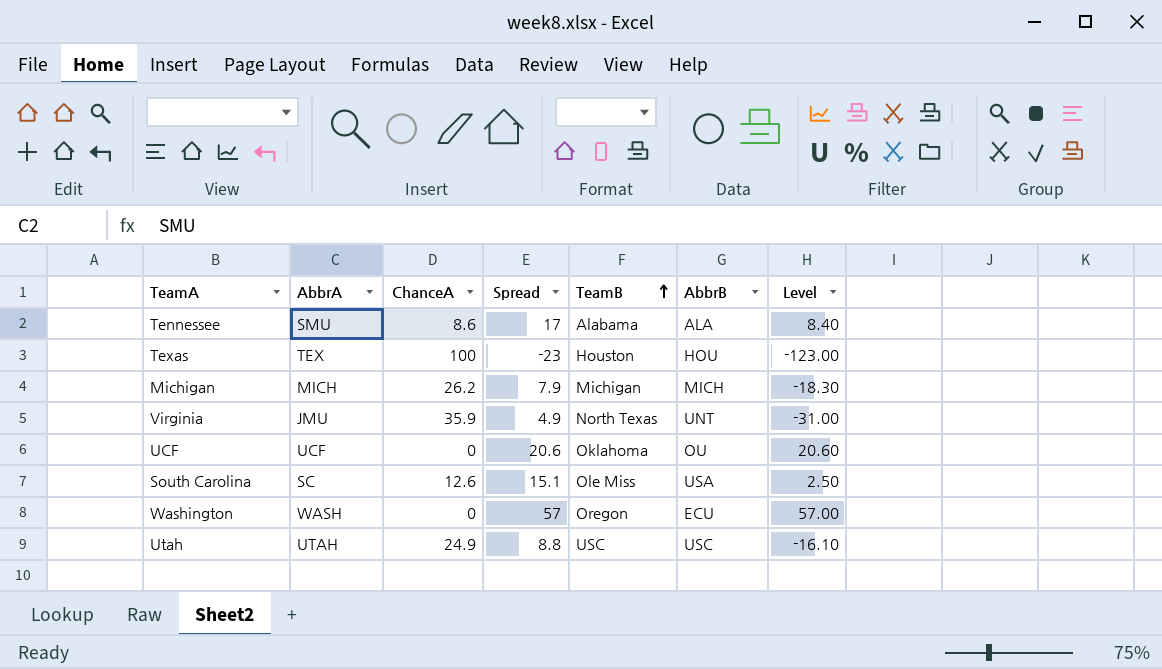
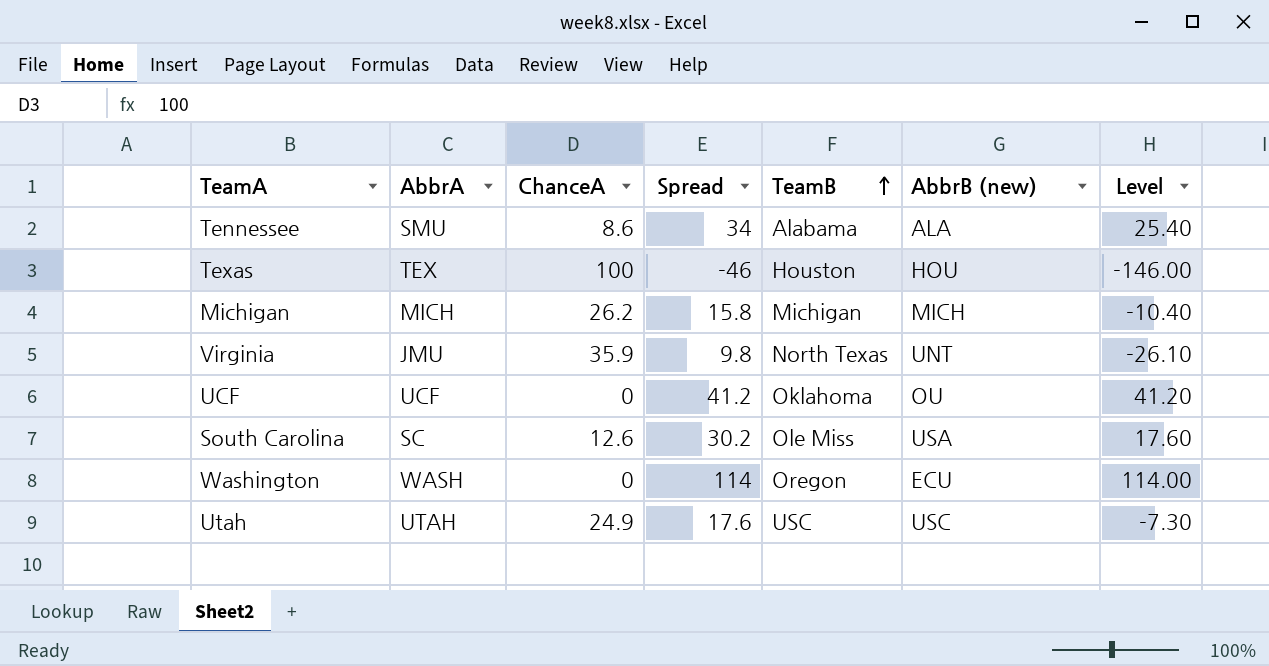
column name: AbbrB -> AbbrB (new)
Tennessee | Spread: 17 -> 34
Tennessee | Level: 8.40 -> 25.40
Texas | Spread: -23 -> -46
Texas | Level: -123.00 -> -146.00
Michigan | Spread: 7.9 -> 15.8
Michigan | Level: -18.30 -> -10.40
Virginia | Spread: 4.9 -> 9.8
Virginia | Level: -31.00 -> -26.10
UCF | Spread: 20.6 -> 41.2
UCF | Level: 20.60 -> 41.20
South Carolina | Spread: 15.1 -> 30.2
South Carolina | Level: 2.50 -> 17.60
Washington | Spread: 57 -> 114
Washington | Level: 57.00 -> 114.00
Utah | Spread: 8.8 -> 17.6
Utah | Level: -16.10 -> -7.30

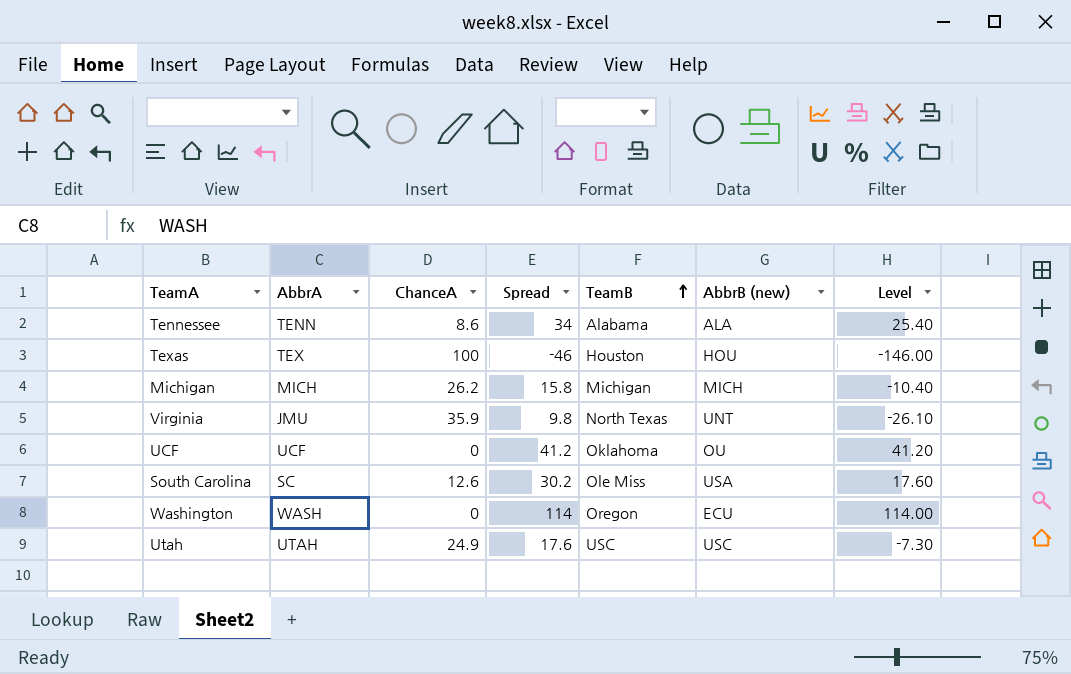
Tennessee | AbbrA: SMU -> TENN

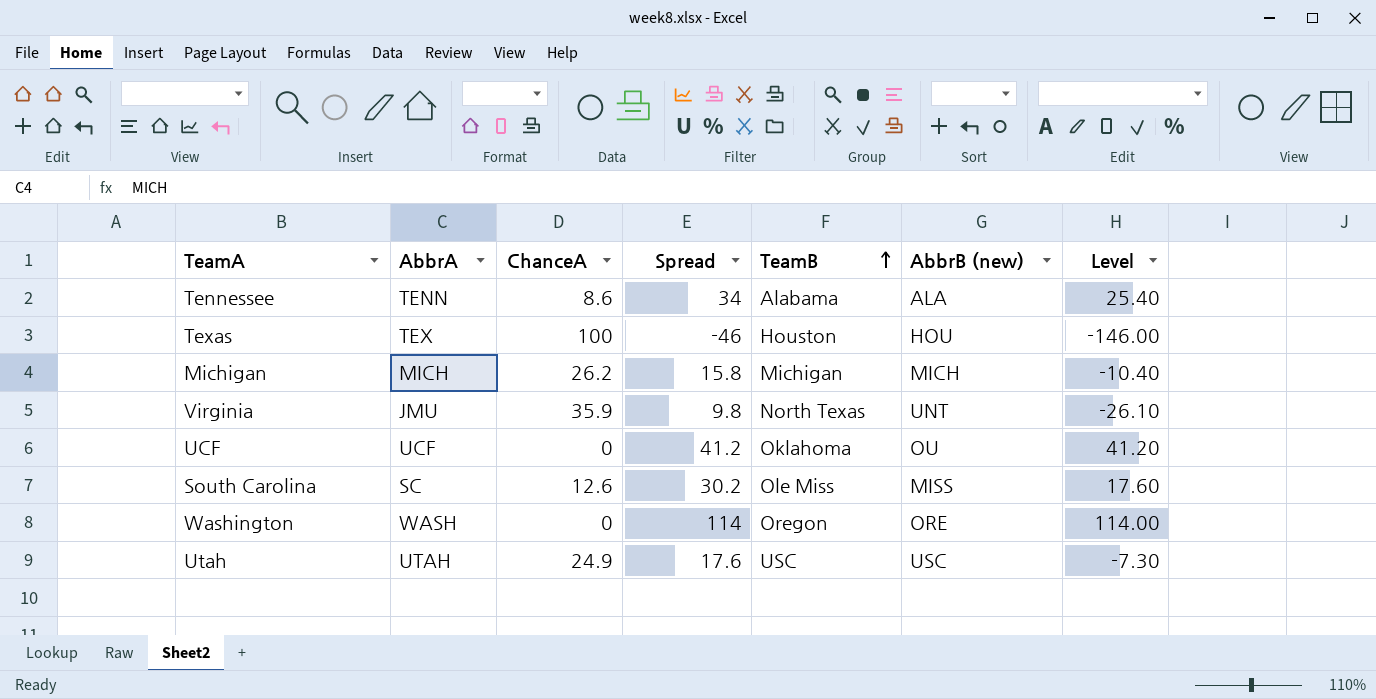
South Carolina | AbbrB (new): USA -> MISS
Washington | AbbrB (new): ECU -> ORE

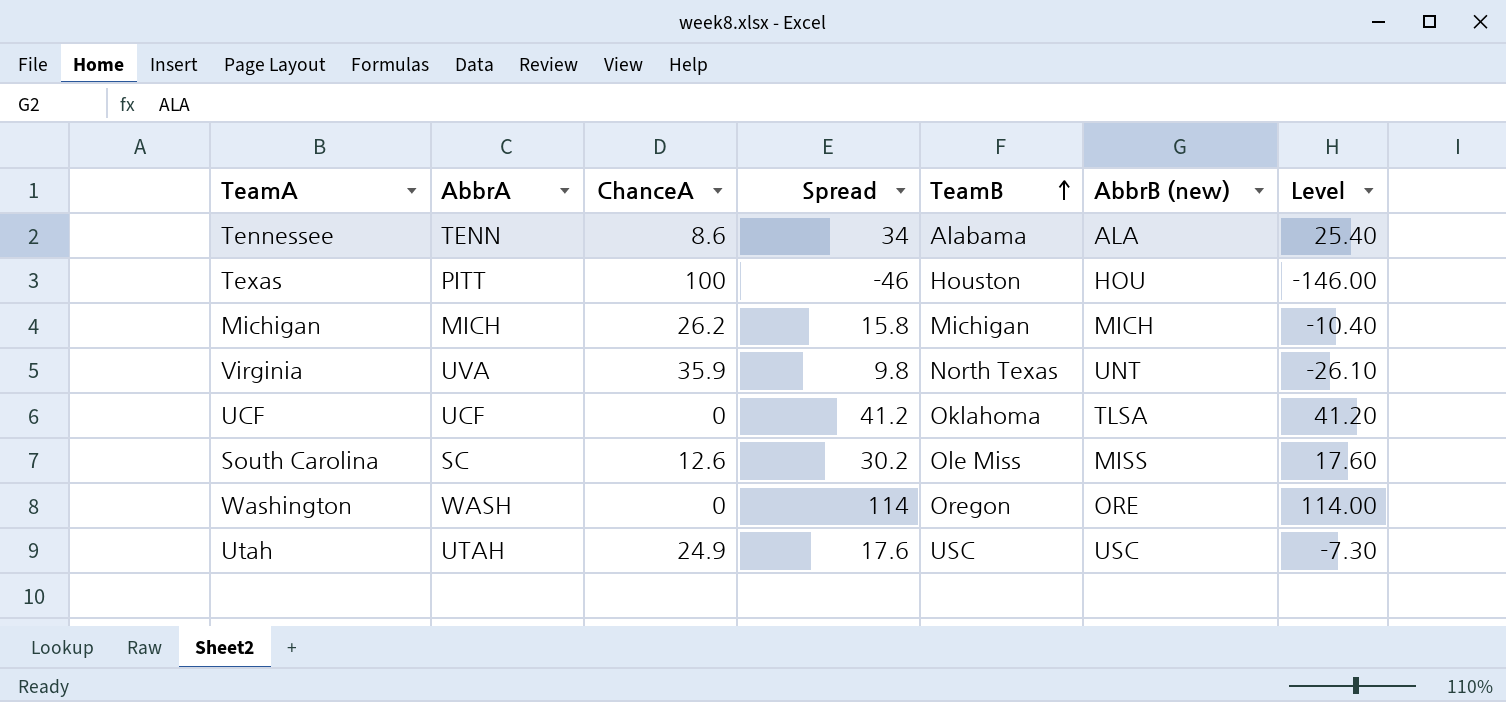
Texas | AbbrA: TEX -> PITT
Virginia | AbbrA: JMU -> UVA
UCF | AbbrB (new): OU -> TLSA

